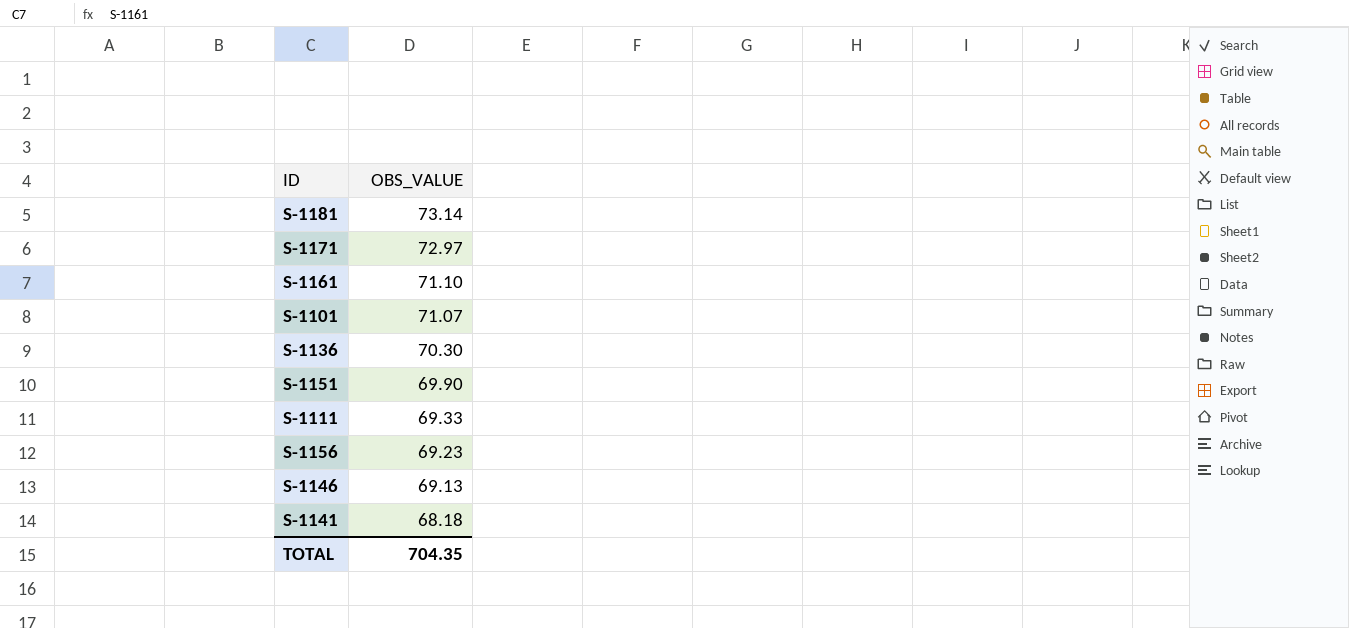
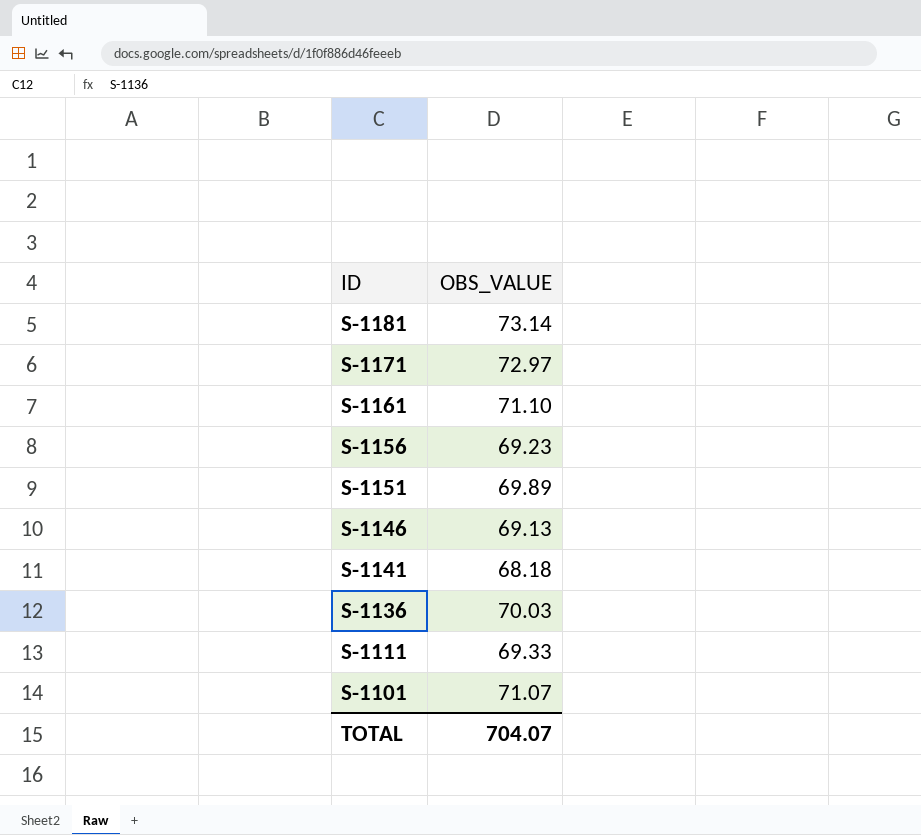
row order: OBS_VALUE descending -> ID descending
S-1151 | OBS_VALUE: 69.90 -> 69.89
S-1136 | OBS_VALUE: 70.30 -> 70.03
TOTAL | OBS_VALUE: 704.35 -> 704.07

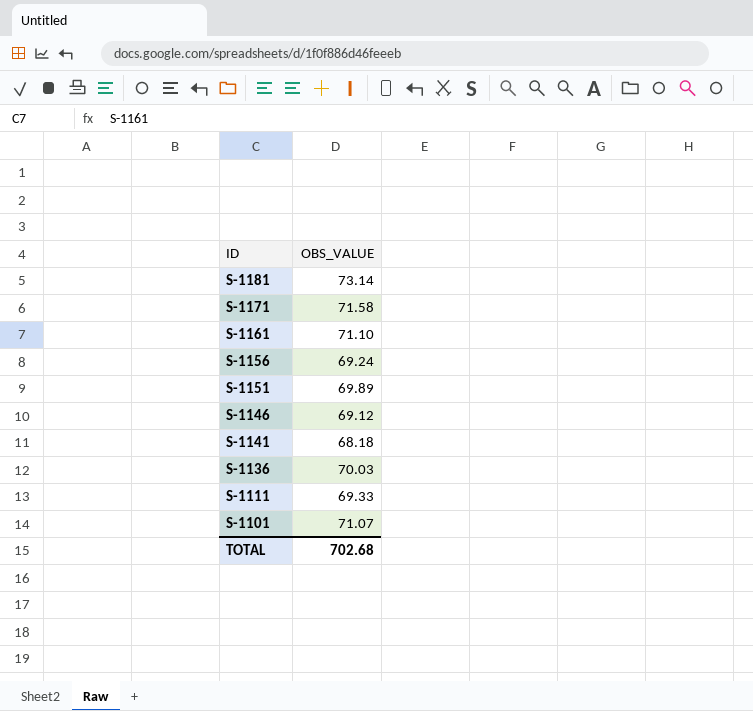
S-1171 | OBS_VALUE: 72.97 -> 71.58
S-1156 | OBS_VALUE: 69.23 -> 69.24
S-1146 | OBS_VALUE: 69.13 -> 69.12
TOTAL | OBS_VALUE: 704.07 -> 702.68

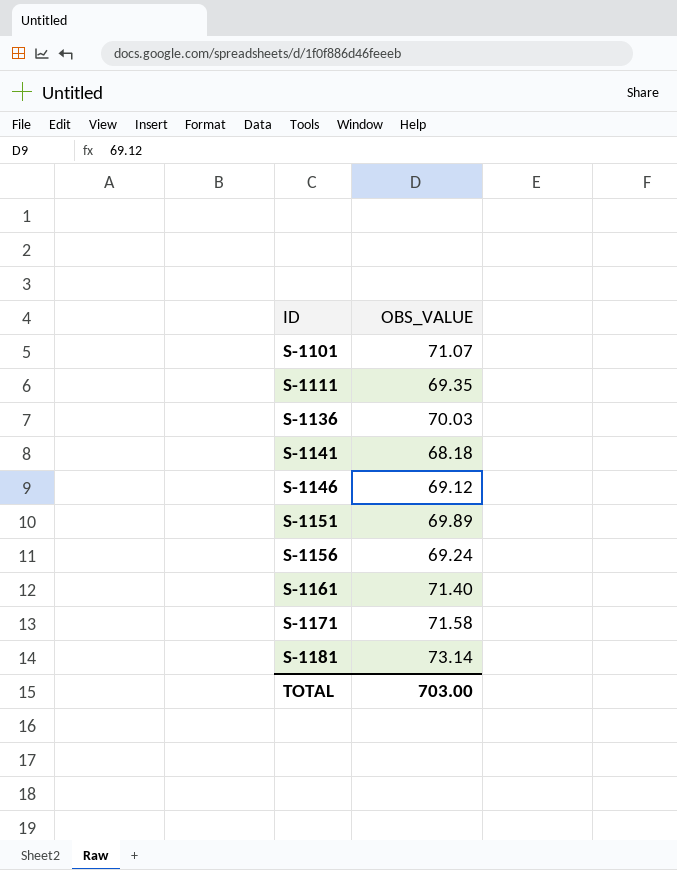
row order: ID descending -> ID ascending
S-1111 | OBS_VALUE: 69.33 -> 69.35
S-1161 | OBS_VALUE: 71.10 -> 71.40
TOTAL | OBS_VALUE: 702.68 -> 703.00

